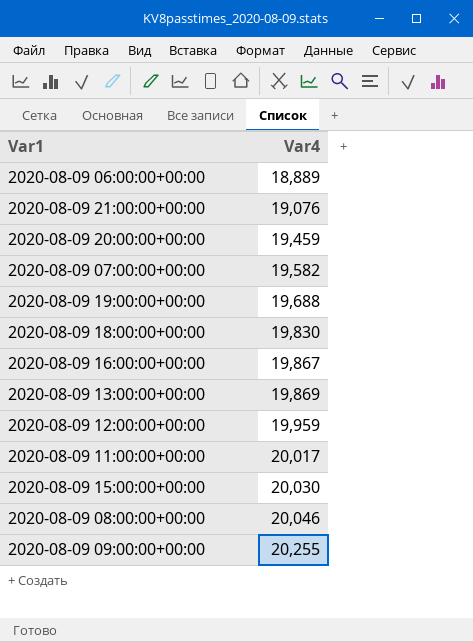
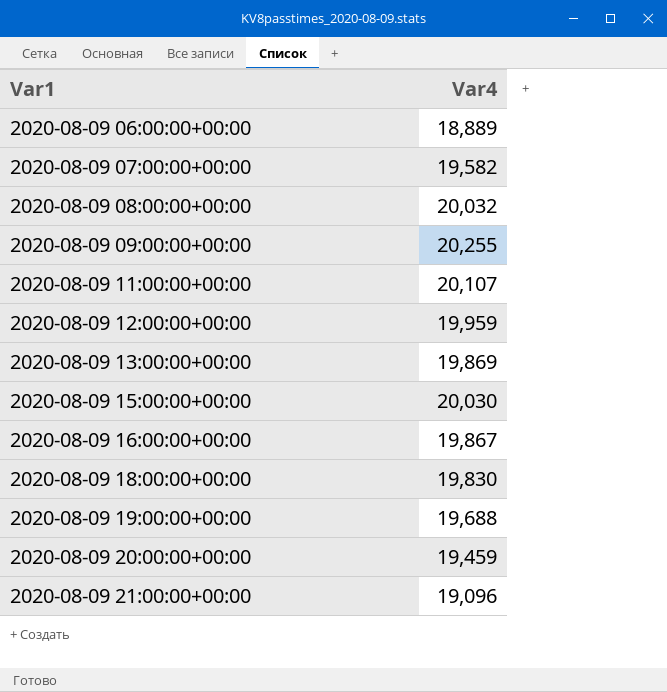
row order: Var4 ascending -> Var1 ascending
2020-08-09 08:00:00+00:00 | Var4: 20,046 -> 20,032
2020-08-09 11:00:00+00:00 | Var4: 20,017 -> 20,107
2020-08-09 21:00:00+00:00 | Var4: 19,076 -> 19,096

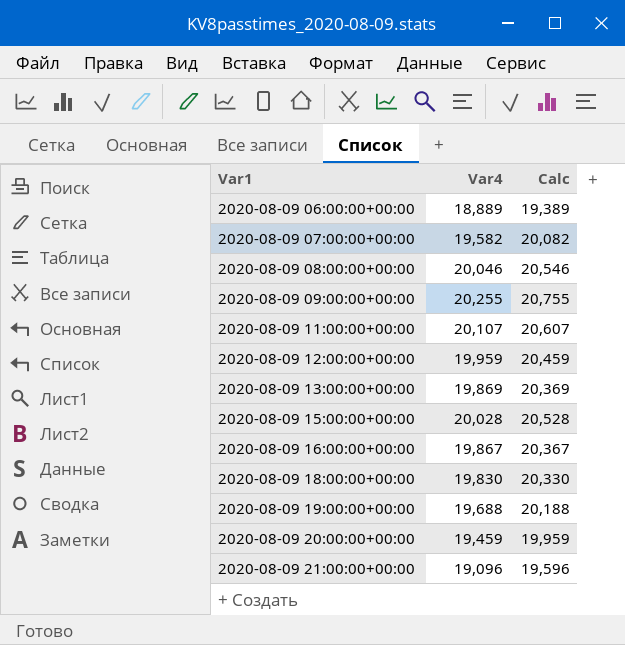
column Calc | formula: none -> [Var4] + 500
2020-08-09 08:00:00+00:00 | Var4: 20,032 -> 20,046
2020-08-09 15:00:00+00:00 | Var4: 20,030 -> 20,028

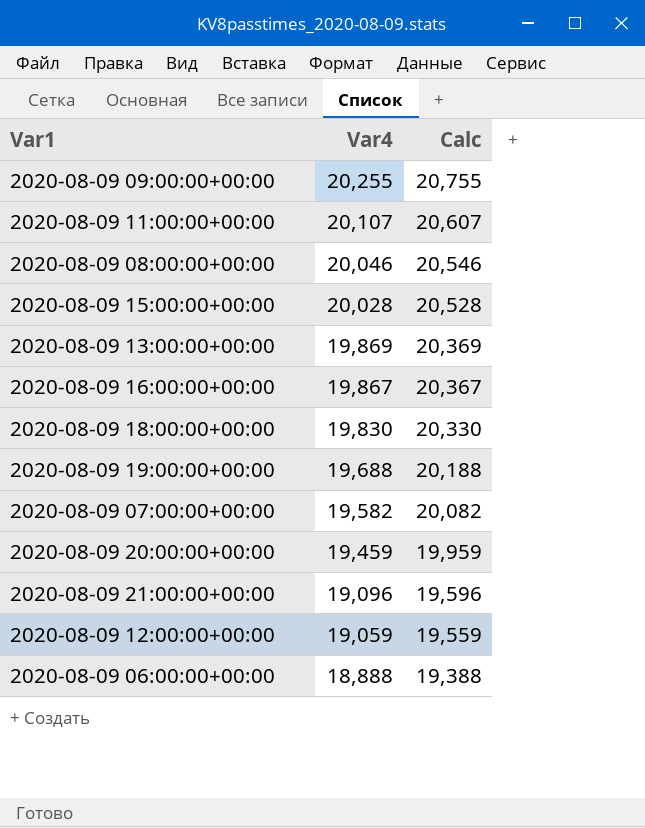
row order: Var1 ascending -> Var4 descending
2020-08-09 12:00:00+00:00 | Var4: 19,959 -> 19,059
2020-08-09 12:00:00+00:00 | Calc: 20,459 -> 19,559
2020-08-09 06:00:00+00:00 | Var4: 18,889 -> 18,888
2020-08-09 06:00:00+00:00 | Calc: 19,389 -> 19,388

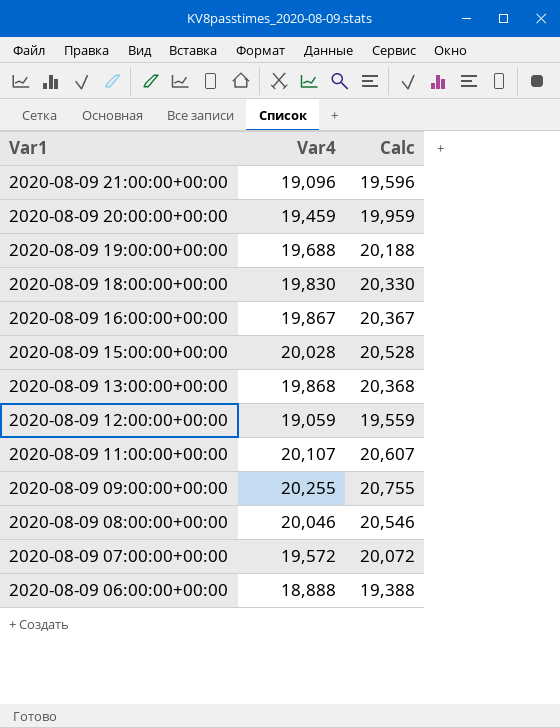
row order: Var4 descending -> Var1 descending
2020-08-09 13:00:00+00:00 | Var4: 19,869 -> 19,868
2020-08-09 13:00:00+00:00 | Calc: 20,369 -> 20,368
2020-08-09 07:00:00+00:00 | Var4: 19,582 -> 19,572
2020-08-09 07:00:00+00:00 | Calc: 20,082 -> 20,072

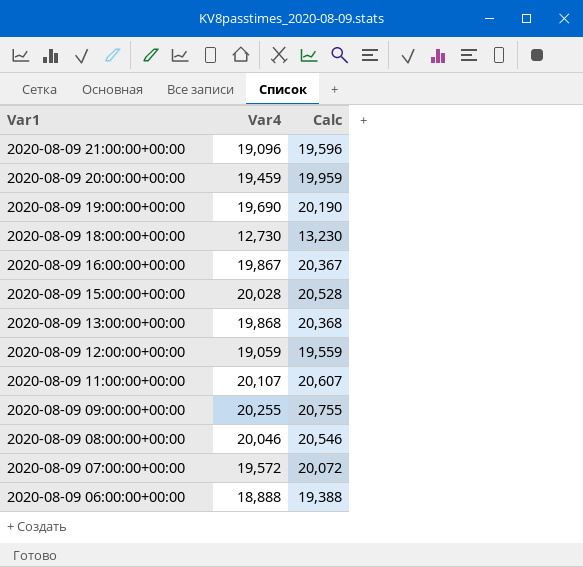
2020-08-09 19:00:00+00:00 | Var4: 19,688 -> 19,690
2020-08-09 19:00:00+00:00 | Calc: 20,188 -> 20,190
2020-08-09 18:00:00+00:00 | Var4: 19,830 -> 12,730
2020-08-09 18:00:00+00:00 | Calc: 20,330 -> 13,230

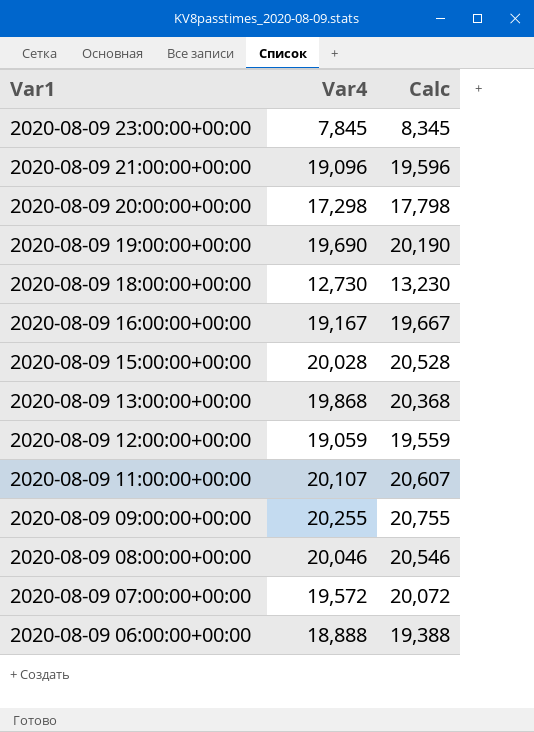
row 2020-08-09 23:00:00+00:00: none -> 7,845 | 8,345
2020-08-09 20:00:00+00:00 | Var4: 19,459 -> 17,298
2020-08-09 20:00:00+00:00 | Calc: 19,959 -> 17,798
2020-08-09 16:00:00+00:00 | Var4: 19,867 -> 19,167
2020-08-09 16:00:00+00:00 | Calc: 20,367 -> 19,667

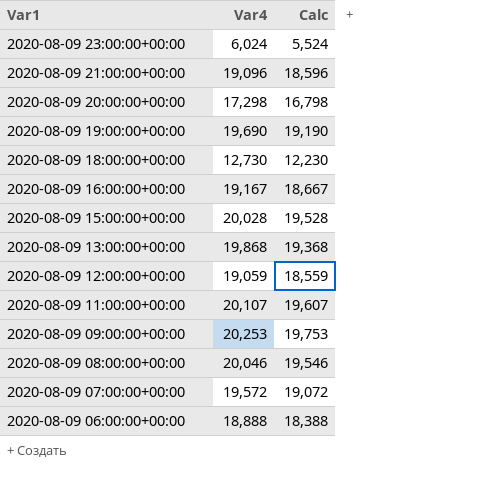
column Calc | formula: [Var4] + 500 -> [Var4] - 500
2020-08-09 23:00:00+00:00 | Var4: 7,845 -> 6,024
2020-08-09 09:00:00+00:00 | Var4: 20,255 -> 20,253

